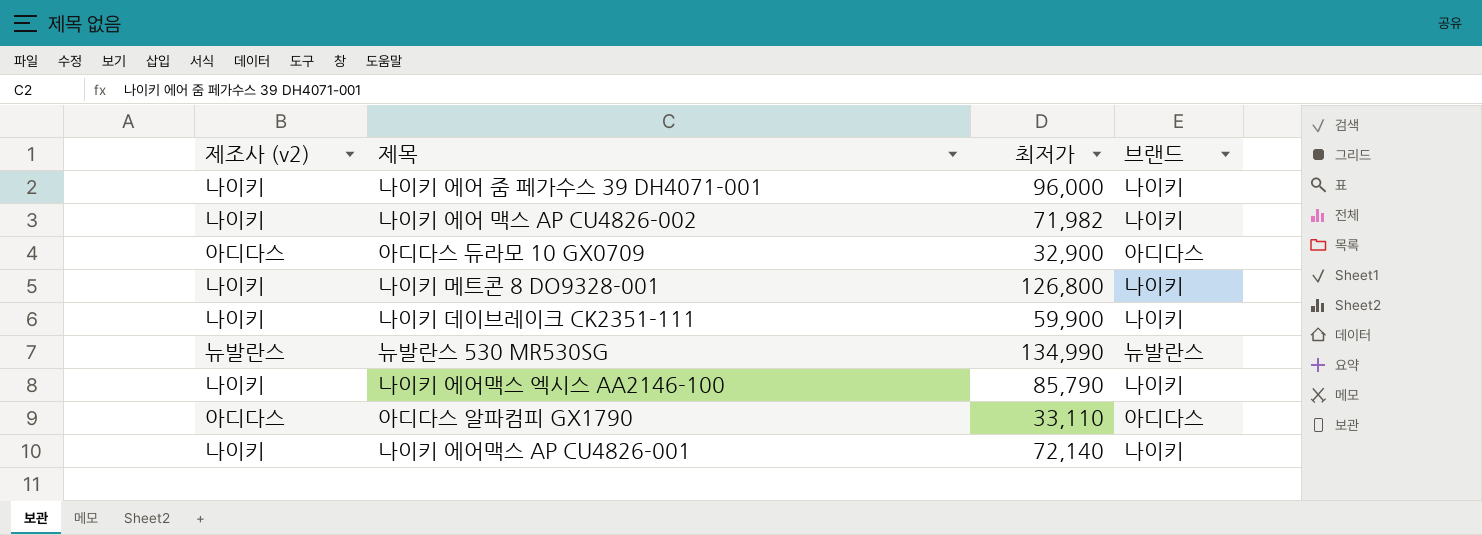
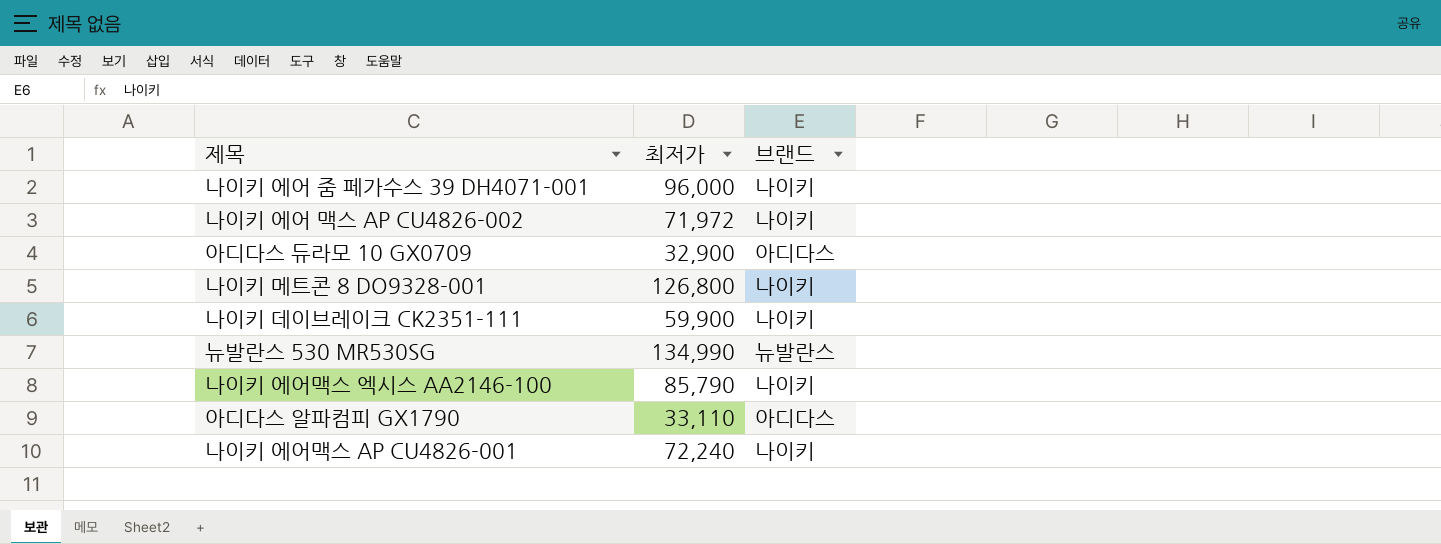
column 제조사 (v2) | position: 1 -> none
나이키 에어 맥스 AP CU4826-002 | 최저가: 71,982 -> 71,972
나이키 에어맥스 AP CU4826-001 | 최저가: 72,140 -> 72,240

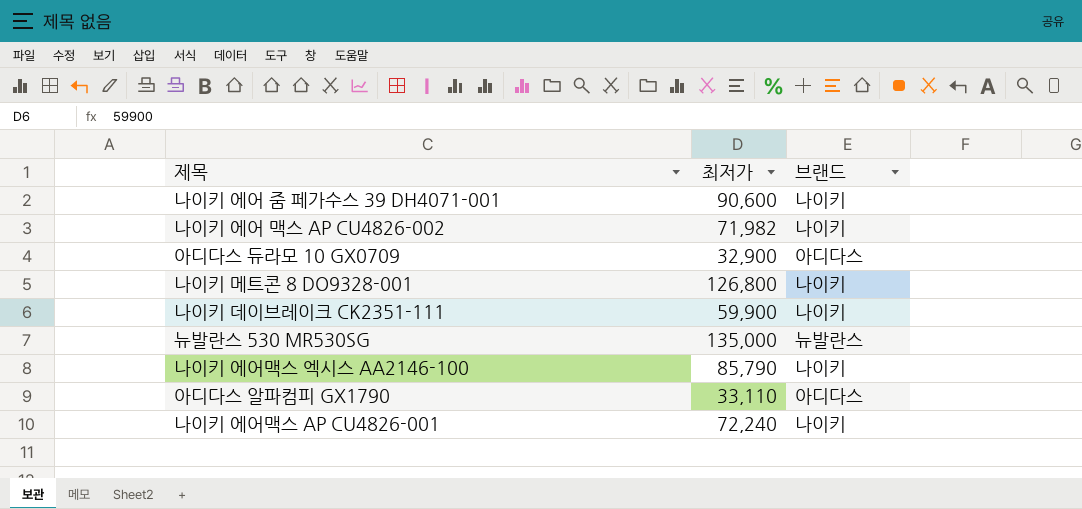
나이키 에어 줌 페가수스 39 DH4071-001 | 최저가: 96,000 -> 90,600
나이키 에어 맥스 AP CU4826-002 | 최저가: 71,972 -> 71,982
뉴발란스 530 MR530SG | 최저가: 134,990 -> 135,000

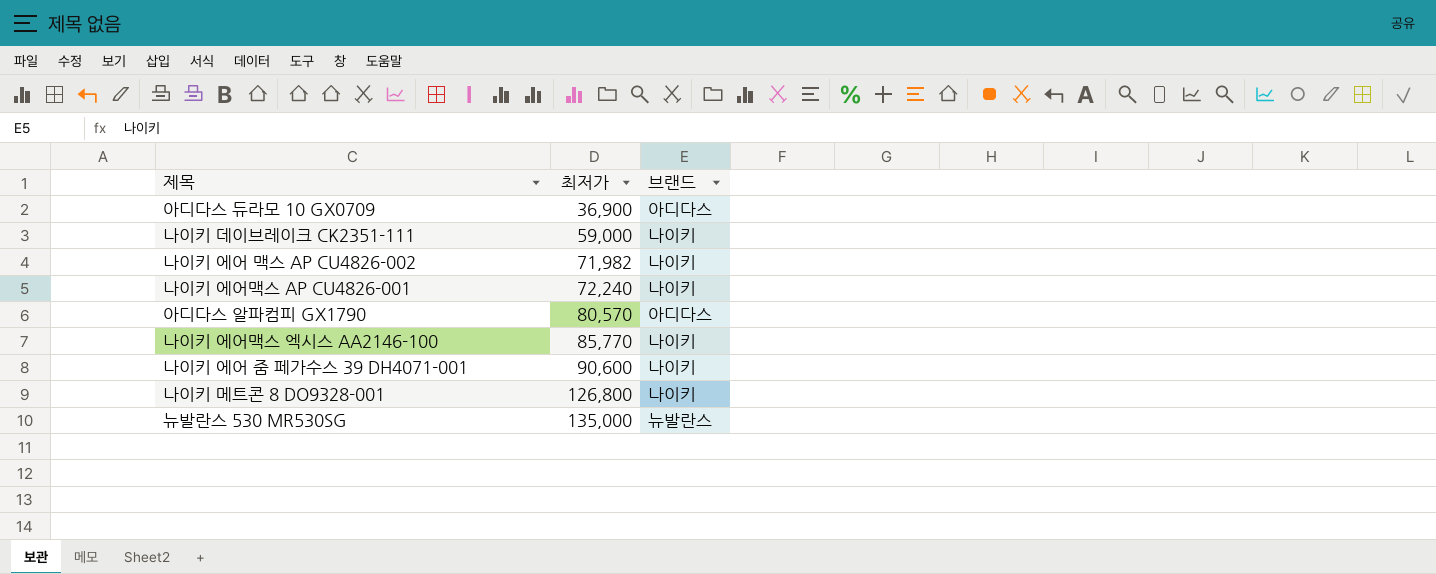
row order: none -> 최저가 ascending
아디다스 듀라모 10 GX0709 | 최저가: 32,900 -> 36,900
나이키 데이브레이크 CK2351-111 | 최저가: 59,900 -> 59,000
아디다스 알파컴피 GX1790 | 최저가: 33,110 -> 80,570
나이키 에어맥스 엑시스 AA2146-100 | 최저가: 85,790 -> 85,770

